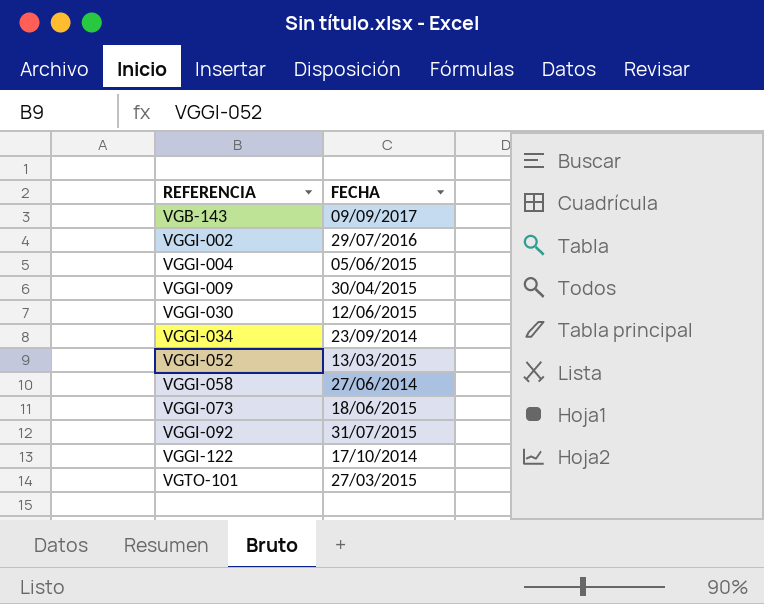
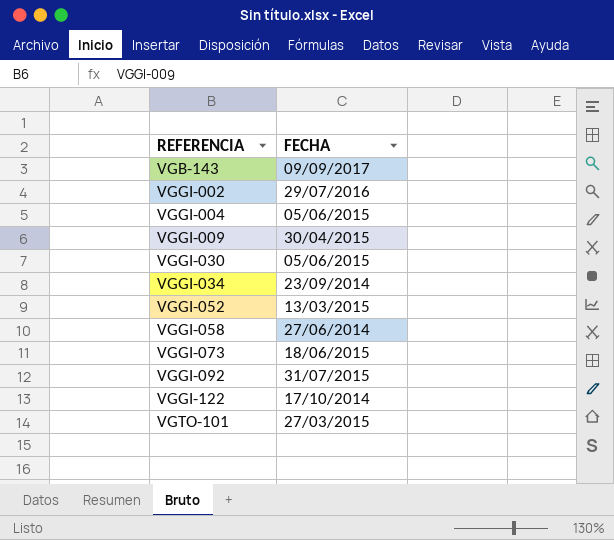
VGGI-030 | FECHA: 12/06/2015 -> 05/06/2015

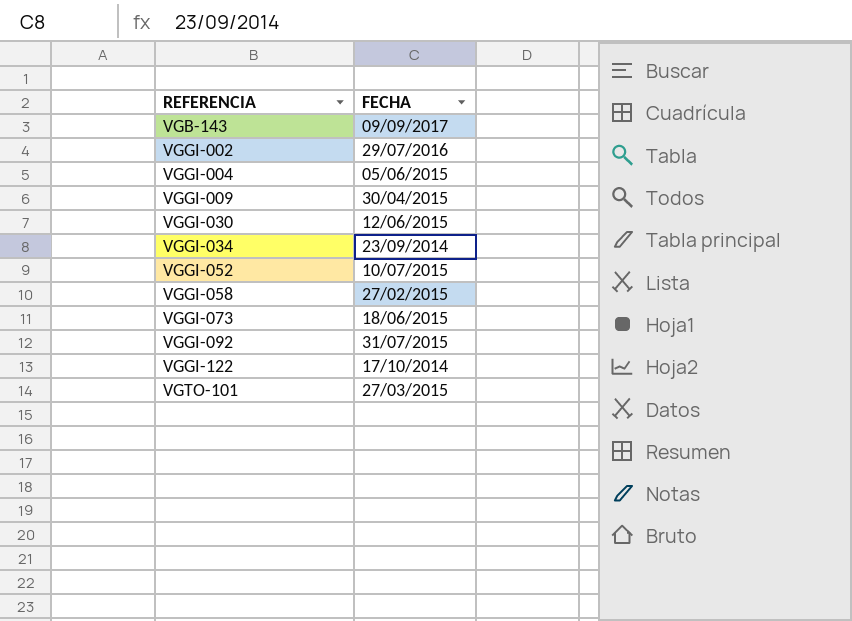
VGGI-030 | FECHA: 05/06/2015 -> 12/06/2015
VGGI-052 | FECHA: 13/03/2015 -> 10/07/2015
VGGI-058 | FECHA: 27/06/2014 -> 27/02/2015

